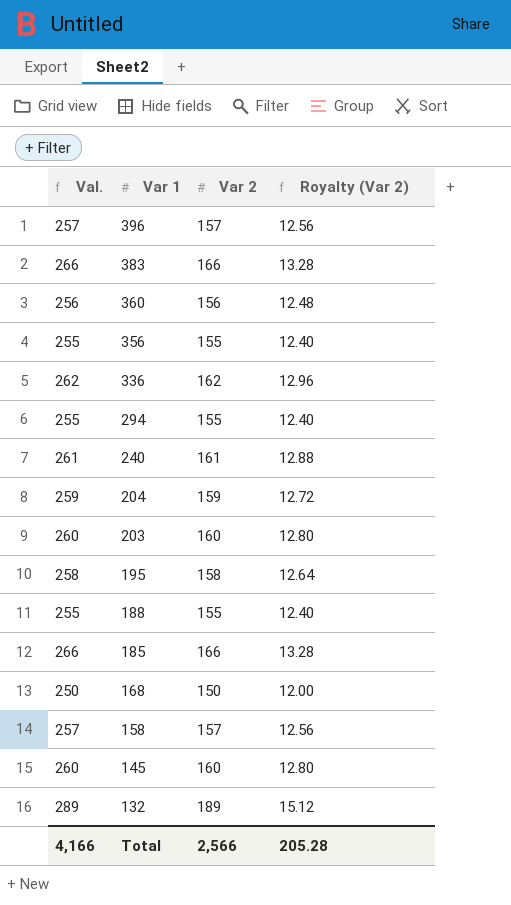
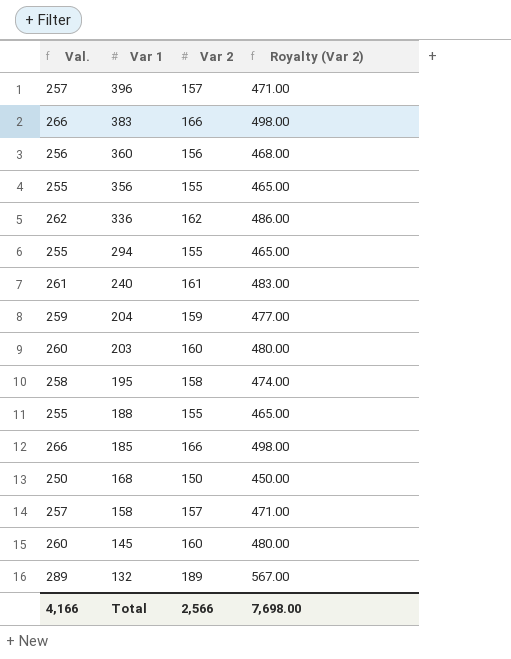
column Royalty (Var 2) | formula: [Var 2] * 0.08 -> [Var 2] * 3
Total | Royalty (Var 2): 205.28 -> 7,698.00

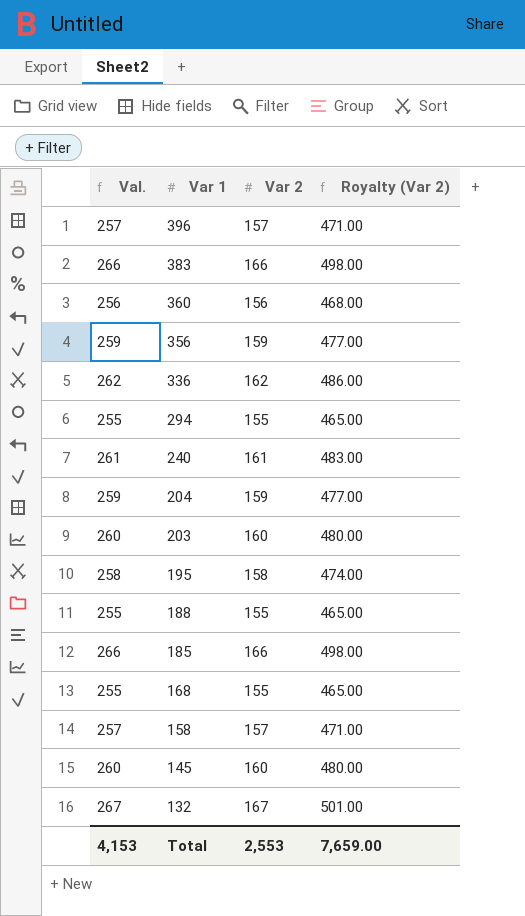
356 | Val.: 255 -> 259
356 | Var 2: 155 -> 159
356 | Royalty (Var 2): 465.00 -> 477.00
168 | Val.: 250 -> 255
168 | Var 2: 150 -> 155
168 | Royalty (Var 2): 450.00 -> 465.00
132 | Val.: 289 -> 267
132 | Var 2: 189 -> 167
132 | Royalty (Var 2): 567.00 -> 501.00
Total | Val.: 4,166 -> 4,153
Total | Var 2: 2,566 -> 2,553
Total | Royalty (Var 2): 7,698.00 -> 7,659.00

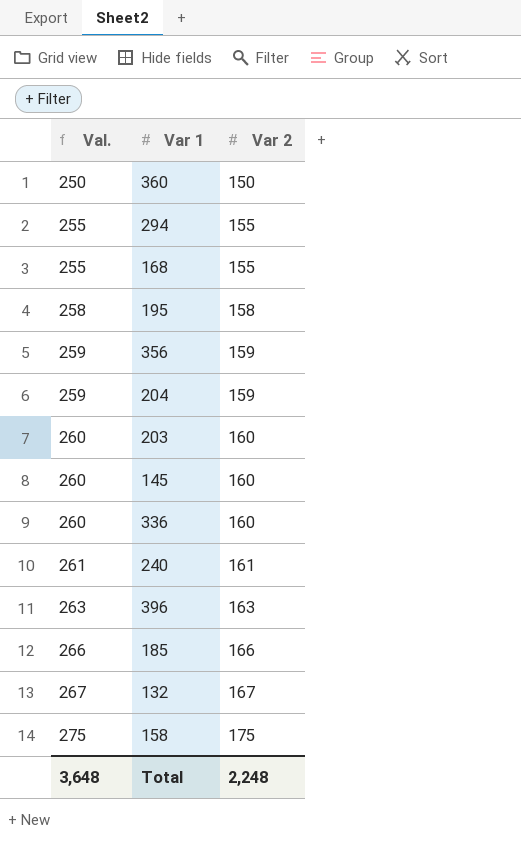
row order: Var 1 descending -> Val. ascending
column Royalty (Var 2) | formula: [Var 2] * 3 -> none
row 383: 266 | 166 | 498.00 -> none
row 188: 255 | 155 | 465.00 -> none
360 | Val.: 256 -> 250
360 | Var 2: 156 -> 150
336 | Val.: 262 -> 260
336 | Var 2: 162 -> 160
396 | Val.: 257 -> 263
396 | Var 2: 157 -> 163
158 | Val.: 257 -> 275
158 | Var 2: 157 -> 175
Total | Val.: 4,153 -> 3,648
Total | Var 2: 2,553 -> 2,248

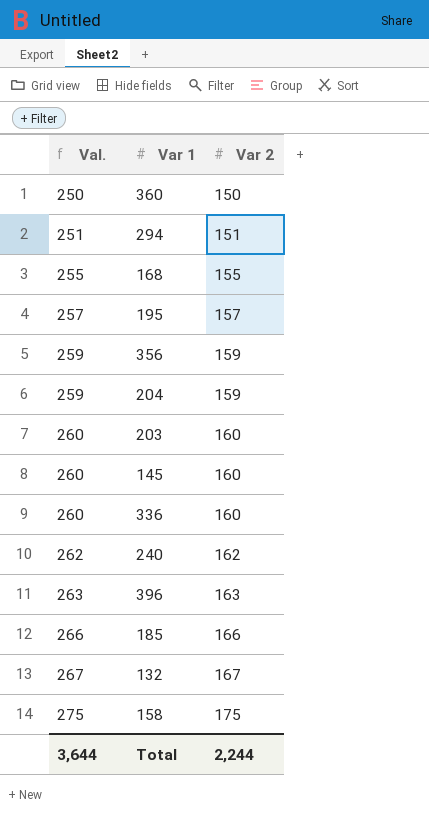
294 | Val.: 255 -> 251
294 | Var 2: 155 -> 151
195 | Val.: 258 -> 257
195 | Var 2: 158 -> 157
240 | Val.: 261 -> 262
240 | Var 2: 161 -> 162
Total | Val.: 3,648 -> 3,644
Total | Var 2: 2,248 -> 2,244

